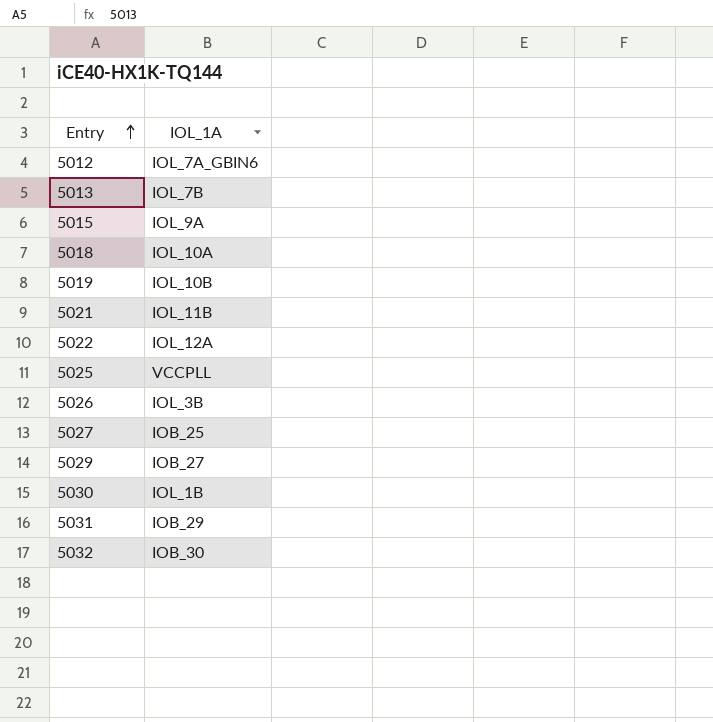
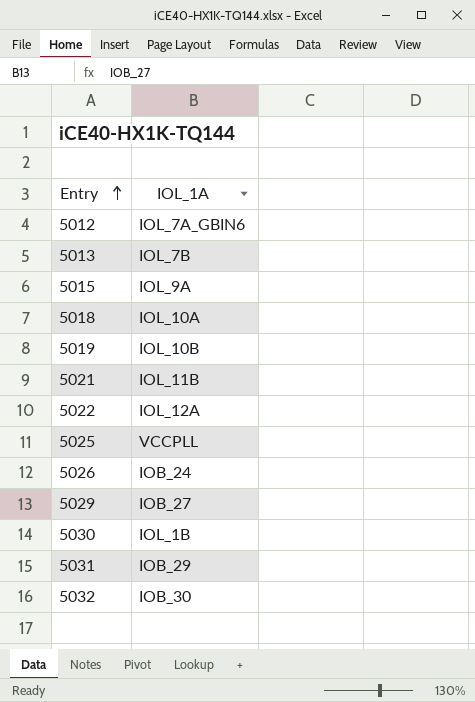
row 5027: IOB_25 -> none
5026 | IOL_1A: IOL_3B -> IOB_24

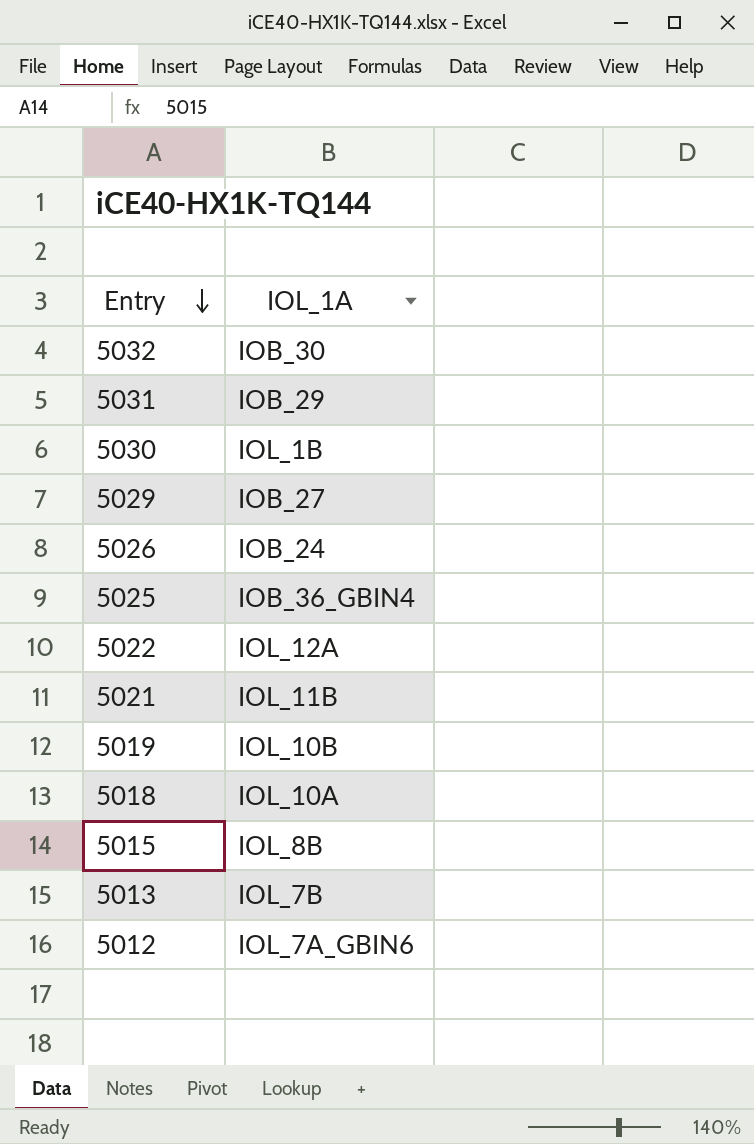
row order: Entry ascending -> Entry descending
5025 | IOL_1A: VCCPLL -> IOB_36_GBIN4
5015 | IOL_1A: IOL_9A -> IOL_8B

